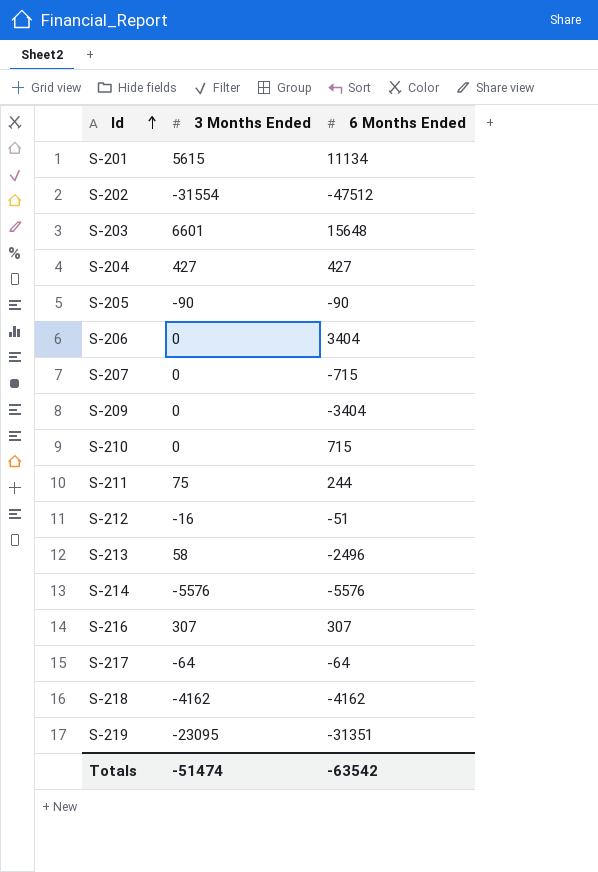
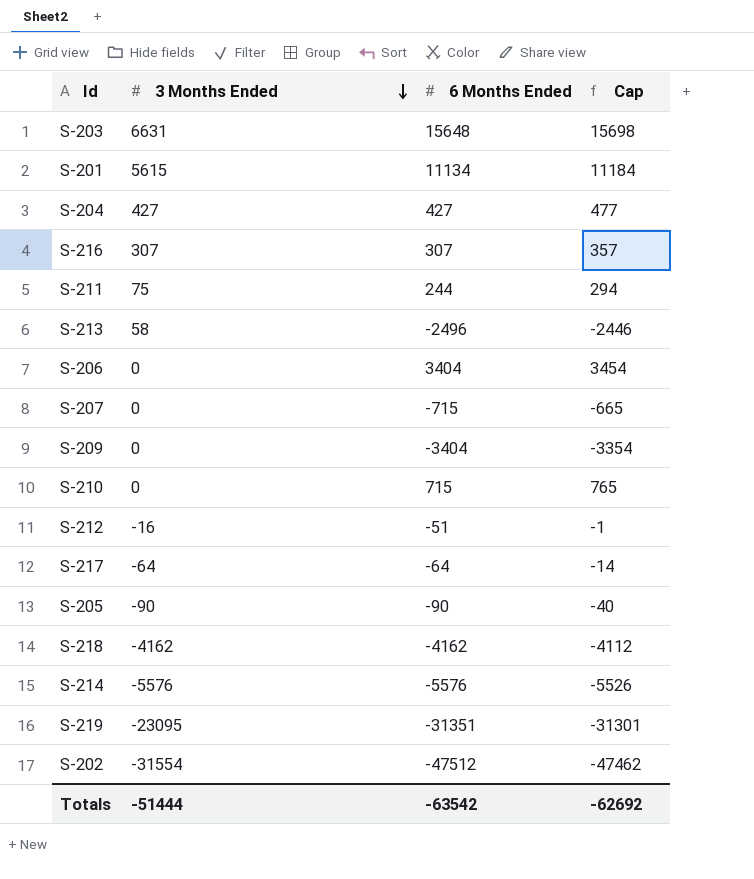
row order: Id ascending -> 3 Months Ended descending
column Cap | formula: none -> [6 Months Ended] + 50
S-203 | 3 Months Ended: 6601 -> 6631
Totals | 3 Months Ended: -51474 -> -51444

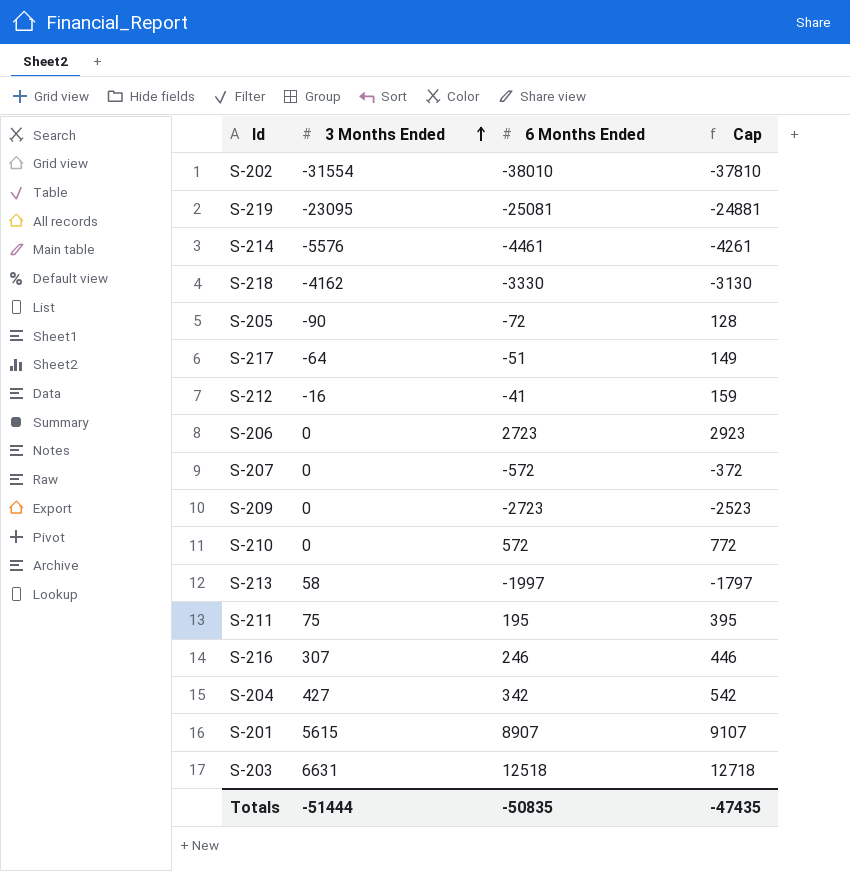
row order: 3 Months Ended descending -> 3 Months Ended ascending
column Cap | formula: [6 Months Ended] + 50 -> [6 Months Ended] + 200
S-202 | 6 Months Ended: -47512 -> -38010
S-219 | 6 Months Ended: -31351 -> -25081
S-214 | 6 Months Ended: -5576 -> -4461
S-218 | 6 Months Ended: -4162 -> -3330
S-205 | 6 Months Ended: -90 -> -72
S-217 | 6 Months Ended: -64 -> -51
S-212 | 6 Months Ended: -51 -> -41
S-206 | 6 Months Ended: 3404 -> 2723
S-207 | 6 Months Ended: -715 -> -572
S-209 | 6 Months Ended: -3404 -> -2723
S-210 | 6 Months Ended: 715 -> 572
S-213 | 6 Months Ended: -2496 -> -1997
S-211 | 6 Months Ended: 244 -> 195
S-216 | 6 Months Ended: 307 -> 246
S-204 | 6 Months Ended: 427 -> 342
S-201 | 6 Months Ended: 11134 -> 8907
S-203 | 6 Months Ended: 15648 -> 12518
Totals | 6 Months Ended: -63542 -> -50835
Totals | Cap: -62692 -> -47435

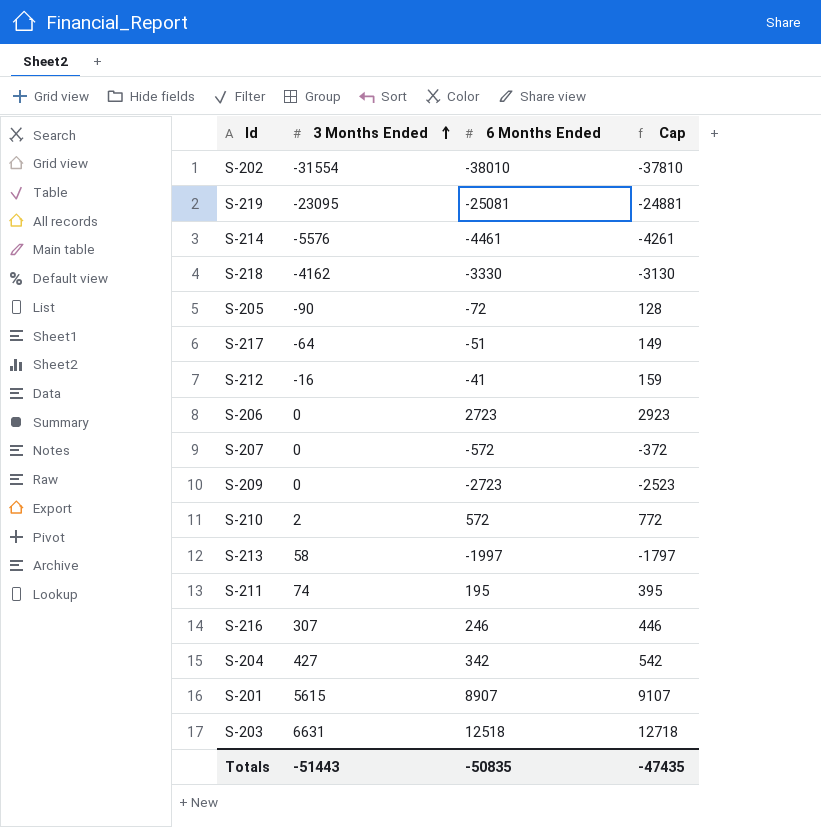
S-210 | 3 Months Ended: 0 -> 2
S-211 | 3 Months Ended: 75 -> 74
Totals | 3 Months Ended: -51444 -> -51443

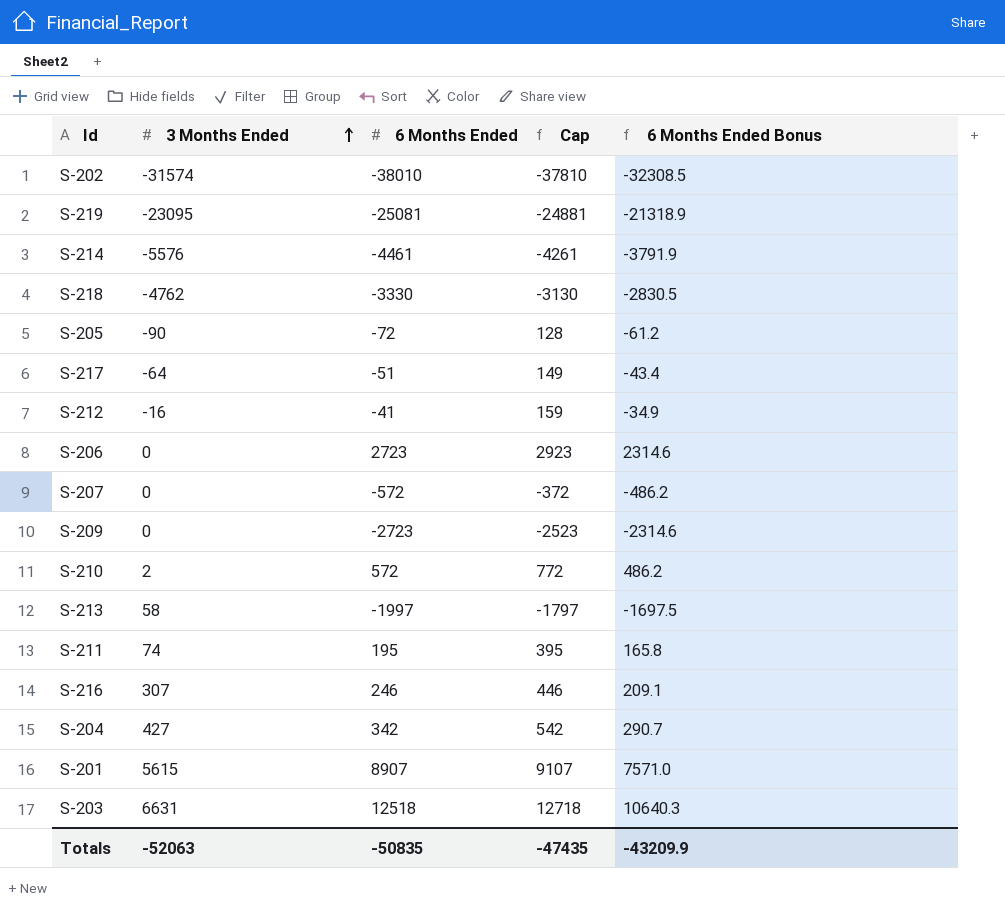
column 6 Months Ended Bonus | formula: none -> [6 Months Ended] * 0.85
S-202 | 3 Months Ended: -31554 -> -31574
S-218 | 3 Months Ended: -4162 -> -4762
Totals | 3 Months Ended: -51443 -> -52063

